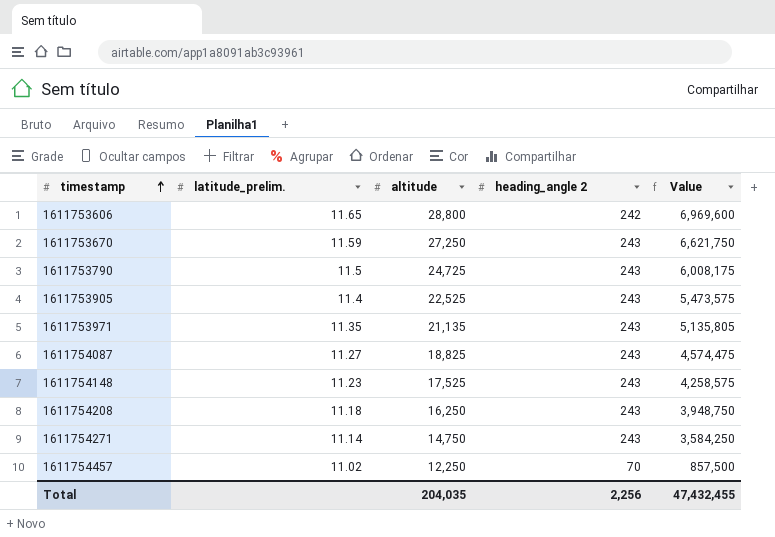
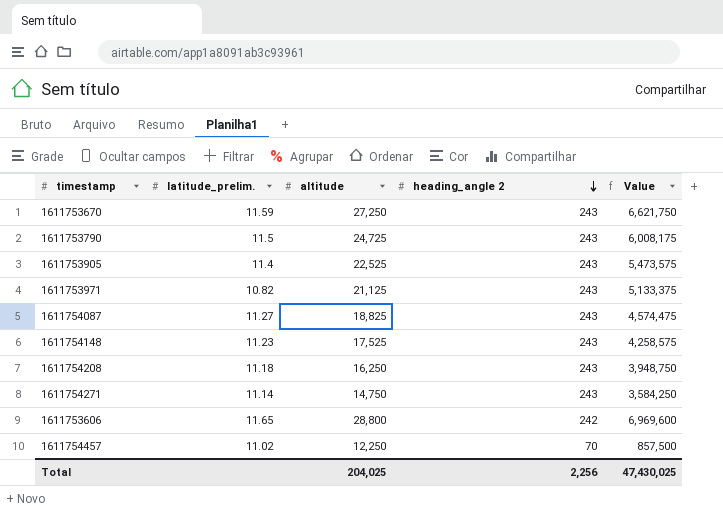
row order: timestamp ascending -> heading_angle 2 descending
1611753971 | latitude_prelim.: 11.35 -> 10.82
1611753971 | altitude: 21,135 -> 21,125
1611753971 | Value: 5,135,805 -> 5,133,375
Total | altitude: 204,035 -> 204,025
Total | Value: 47,432,455 -> 47,430,025

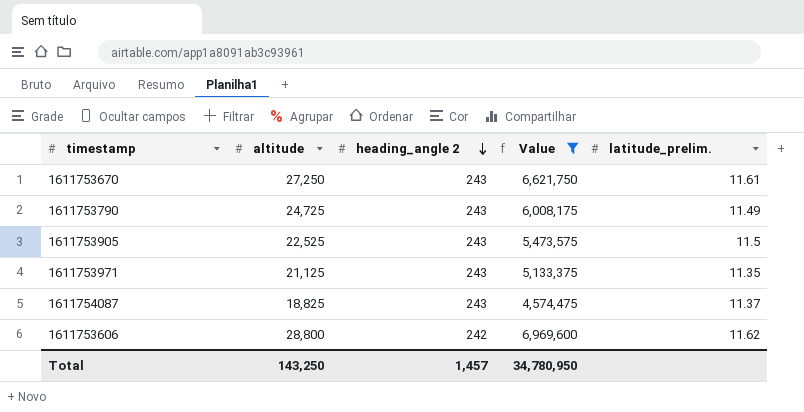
filter: none -> Value >= 4,574,475
column latitude_prelim. | position: 2 -> 5
1611753670 | latitude_prelim.: 11.59 -> 11.61
1611753790 | latitude_prelim.: 11.5 -> 11.49
1611753905 | latitude_prelim.: 11.4 -> 11.5
1611753971 | latitude_prelim.: 10.82 -> 11.35
1611754087 | latitude_prelim.: 11.27 -> 11.37
1611753606 | latitude_prelim.: 11.65 -> 11.62
Total | altitude: 204,025 -> 143,250
Total | heading_angle 2: 2,256 -> 1,457
Total | Value: 47,430,025 -> 34,780,950

